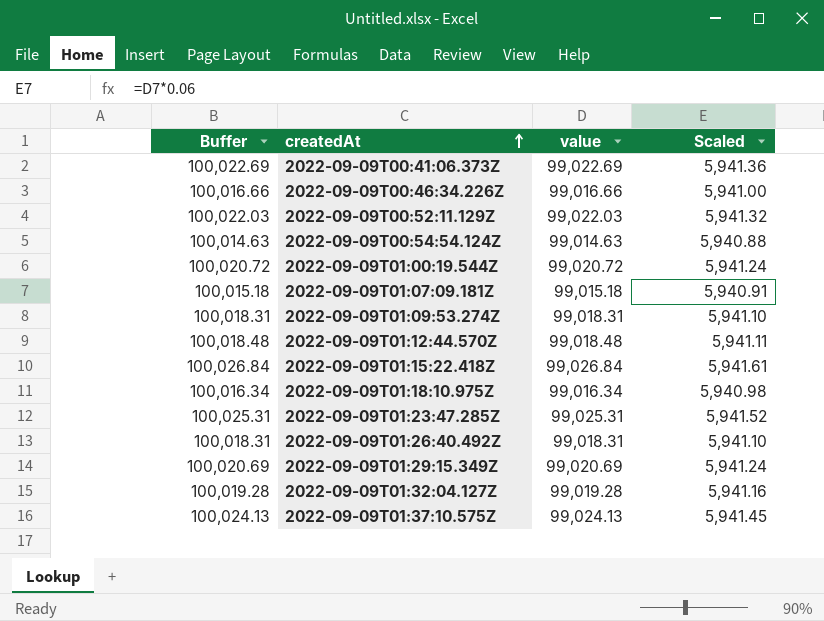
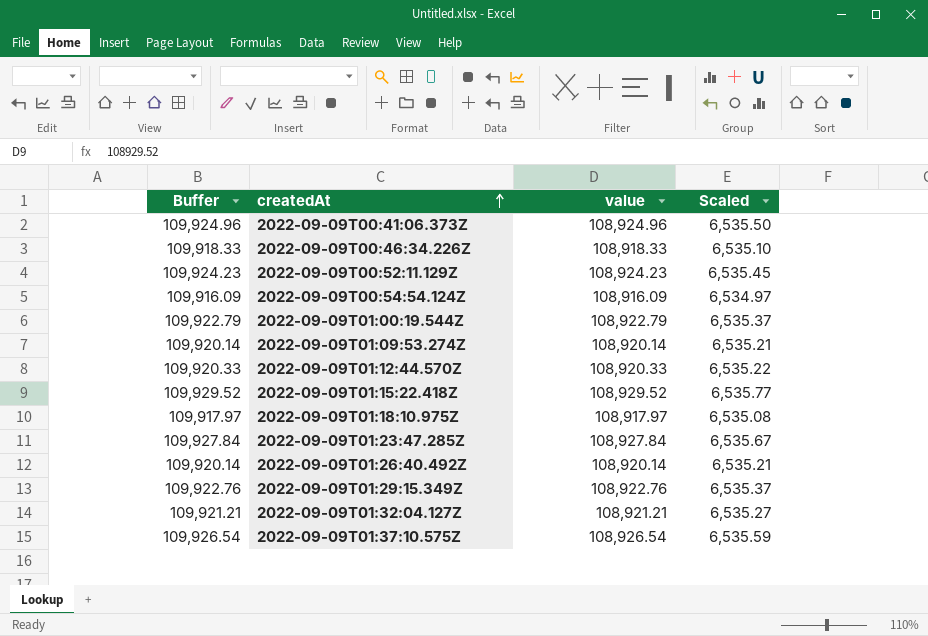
row 2022-09-09T01:07:09.181Z: 100,015.18 | 99,015.18 | 5,940.91 -> none
2022-09-09T00:41:06.373Z | Buffer: 100,022.69 -> 109,924.96
2022-09-09T00:41:06.373Z | value: 99,022.69 -> 108,924.96
2022-09-09T00:41:06.373Z | Scaled: 5,941.36 -> 6,535.50
2022-09-09T00:46:34.226Z | Buffer: 100,016.66 -> 109,918.33
2022-09-09T00:46:34.226Z | value: 99,016.66 -> 108,918.33
2022-09-09T00:46:34.226Z | Scaled: 5,941.00 -> 6,535.10
2022-09-09T00:52:11.129Z | Buffer: 100,022.03 -> 109,924.23
2022-09-09T00:52:11.129Z | value: 99,022.03 -> 108,924.23
2022-09-09T00:52:11.129Z | Scaled: 5,941.32 -> 6,535.45
2022-09-09T00:54:54.124Z | Buffer: 100,014.63 -> 109,916.09
2022-09-09T00:54:54.124Z | value: 99,014.63 -> 108,916.09
2022-09-09T00:54:54.124Z | Scaled: 5,940.88 -> 6,534.97
2022-09-09T01:00:19.544Z | Buffer: 100,020.72 -> 109,922.79
2022-09-09T01:00:19.544Z | value: 99,020.72 -> 108,922.79
2022-09-09T01:00:19.544Z | Scaled: 5,941.24 -> 6,535.37
2022-09-09T01:09:53.274Z | Buffer: 100,018.31 -> 109,920.14
2022-09-09T01:09:53.274Z | value: 99,018.31 -> 108,920.14
2022-09-09T01:09:53.274Z | Scaled: 5,941.10 -> 6,535.21
2022-09-09T01:12:44.570Z | Buffer: 100,018.48 -> 109,920.33
2022-09-09T01:12:44.570Z | value: 99,018.48 -> 108,920.33
2022-09-09T01:12:44.570Z | Scaled: 5,941.11 -> 6,535.22
2022-09-09T01:15:22.418Z | Buffer: 100,026.84 -> 109,929.52
2022-09-09T01:15:22.418Z | value: 99,026.84 -> 108,929.52
2022-09-09T01:15:22.418Z | Scaled: 5,941.61 -> 6,535.77
2022-09-09T01:18:10.975Z | Buffer: 100,016.34 -> 109,917.97
2022-09-09T01:18:10.975Z | value: 99,016.34 -> 108,917.97
2022-09-09T01:18:10.975Z | Scaled: 5,940.98 -> 6,535.08
2022-09-09T01:23:47.285Z | Buffer: 100,025.31 -> 109,927.84
2022-09-09T01:23:47.285Z | value: 99,025.31 -> 108,927.84
2022-09-09T01:23:47.285Z | Scaled: 5,941.52 -> 6,535.67
2022-09-09T01:26:40.492Z | Buffer: 100,018.31 -> 109,920.14
2022-09-09T01:26:40.492Z | value: 99,018.31 -> 108,920.14
2022-09-09T01:26:40.492Z | Scaled: 5,941.10 -> 6,535.21
2022-09-09T01:29:15.349Z | Buffer: 100,020.69 -> 109,922.76
2022-09-09T01:29:15.349Z | value: 99,020.69 -> 108,922.76
2022-09-09T01:29:15.349Z | Scaled: 5,941.24 -> 6,535.37
2022-09-09T01:32:04.127Z | Buffer: 100,019.28 -> 109,921.21
2022-09-09T01:32:04.127Z | value: 99,019.28 -> 108,921.21
2022-09-09T01:32:04.127Z | Scaled: 5,941.16 -> 6,535.27
2022-09-09T01:37:10.575Z | Buffer: 100,024.13 -> 109,926.54
2022-09-09T01:37:10.575Z | value: 99,024.13 -> 108,926.54
2022-09-09T01:37:10.575Z | Scaled: 5,941.45 -> 6,535.59

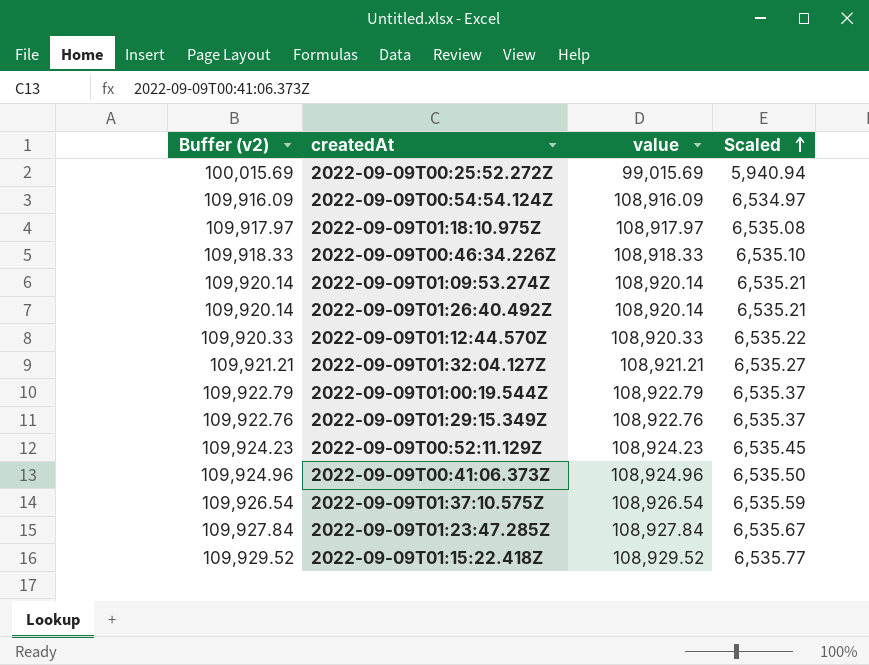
row order: createdAt ascending -> Scaled ascending
column name: Buffer -> Buffer (v2)
row 2022-09-09T00:25:52.272Z: none -> 100,015.69 | 99,015.69 | 5,940.94

